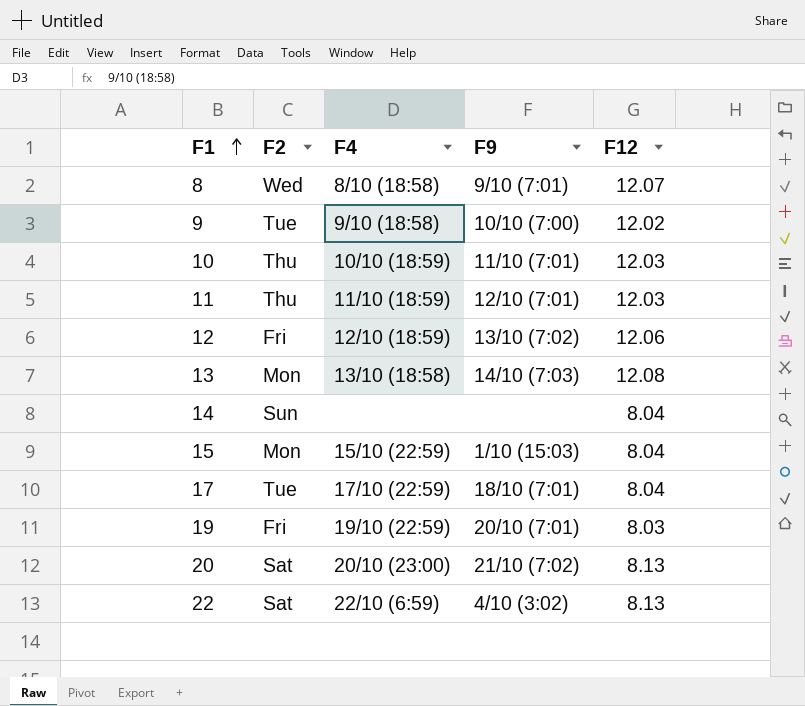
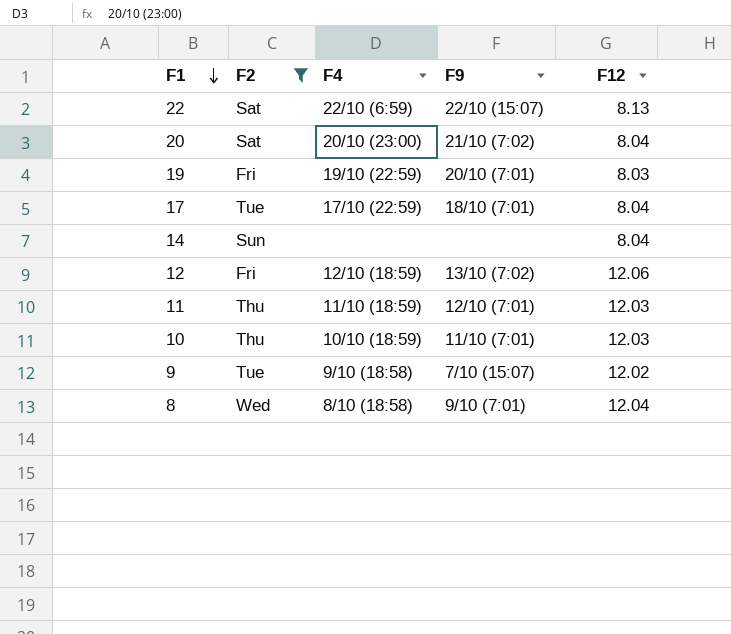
filter: none -> F2 != Mon
row order: F1 ascending -> F1 descending
22 | F9: 4/10 (3:02) -> 22/10 (15:07)
20 | F12: 8.13 -> 8.04
9 | F9: 10/10 (7:00) -> 7/10 (15:07)
8 | F12: 12.07 -> 12.04

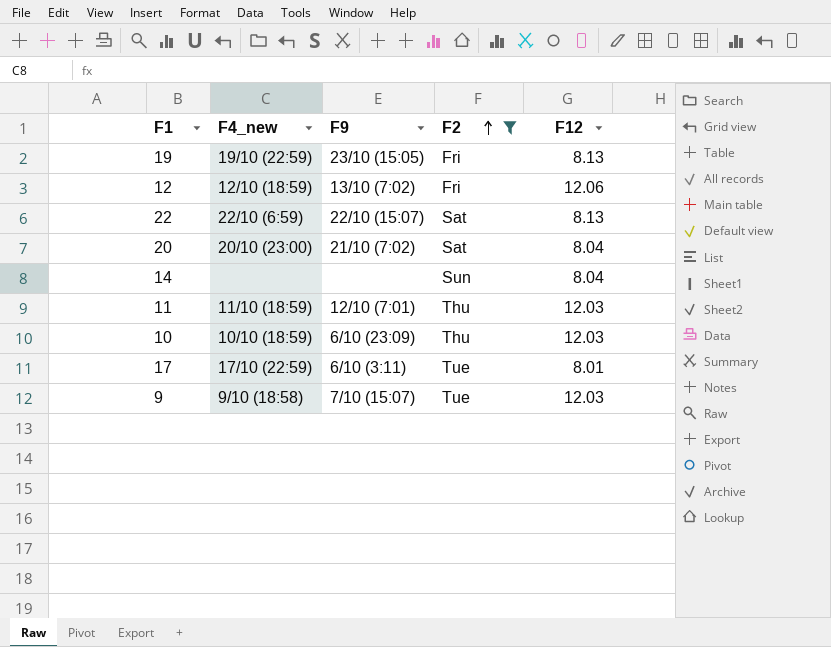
row order: F1 descending -> F2 ascending
column name: F4 -> F4_new
column F2 | position: 2 -> 4
row 8: Wed | 8/10 (18:58) | 9/10 (7:01) | 12.04 -> none
19 | F9: 20/10 (7:01) -> 23/10 (15:05)
19 | F12: 8.03 -> 8.13
10 | F9: 11/10 (7:01) -> 6/10 (23:09)
17 | F9: 18/10 (7:01) -> 6/10 (3:11)
17 | F12: 8.04 -> 8.01
9 | F12: 12.02 -> 12.03

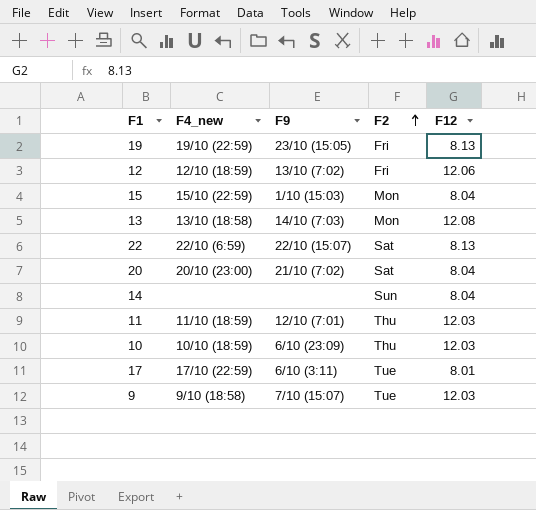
filter: F2 != Mon -> none

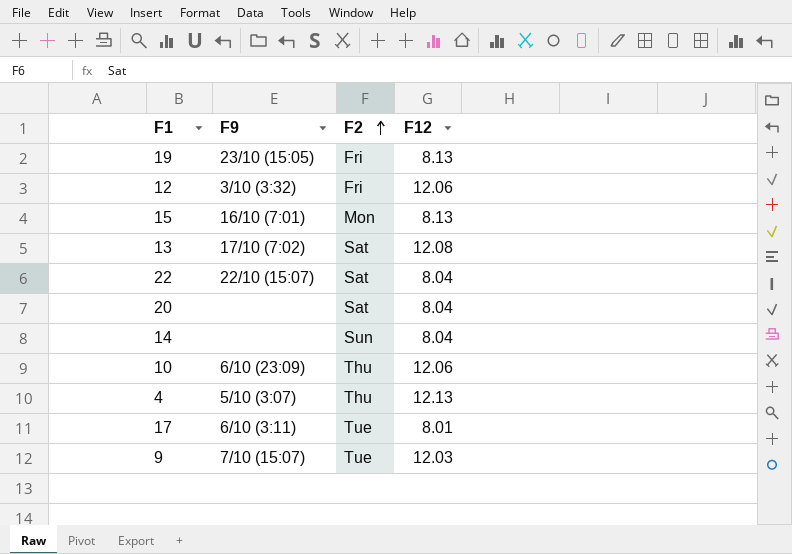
column F4_new | position: 2 -> none
row 11: 11/10 (18:59) | 12/10 (7:01) | Thu | 12.03 -> none
12 | F9: 13/10 (7:02) -> 3/10 (3:32)
15 | F9: 1/10 (15:03) -> 16/10 (7:01)
15 | F12: 8.04 -> 8.13
13 | F9: 14/10 (7:03) -> 17/10 (7:02)
13 | F2: Mon -> Sat
22 | F12: 8.13 -> 8.04
20 | F9: 21/10 (7:02) -> none
10 | F12: 12.03 -> 12.06
row 4: none -> 5/10 (3:07) | Thu | 12.13

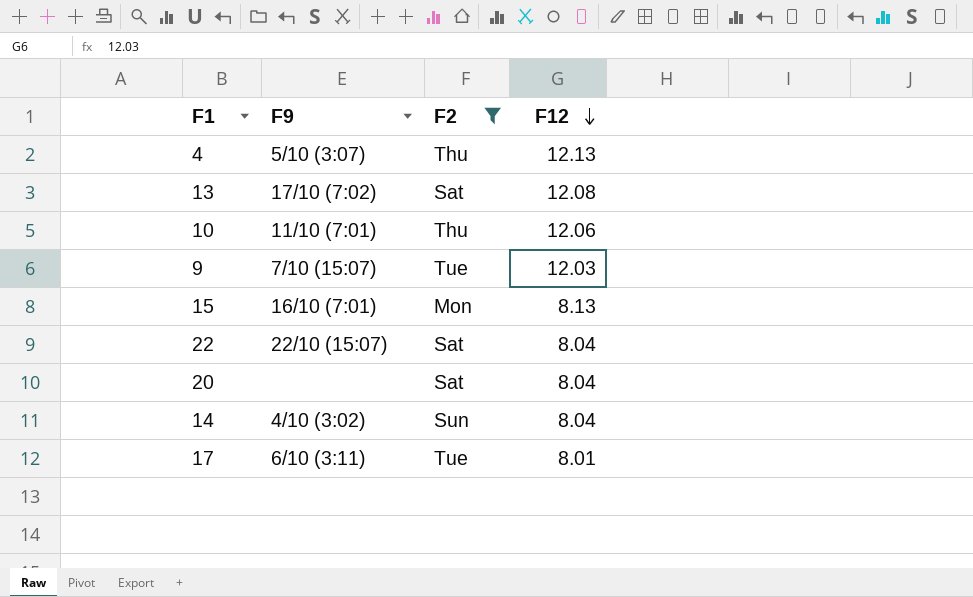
filter: none -> F2 != Fri
row order: F2 ascending -> F12 descending
10 | F9: 6/10 (23:09) -> 11/10 (7:01)
14 | F9: none -> 4/10 (3:02)

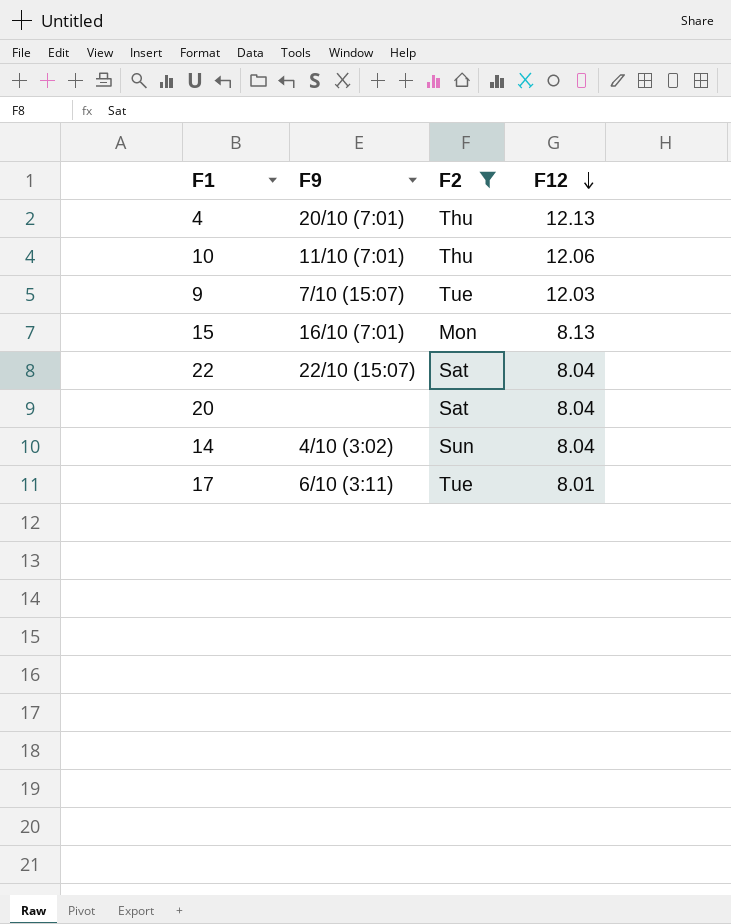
row 13: 17/10 (7:02) | Sat | 12.08 -> none
4 | F9: 5/10 (3:07) -> 20/10 (7:01)

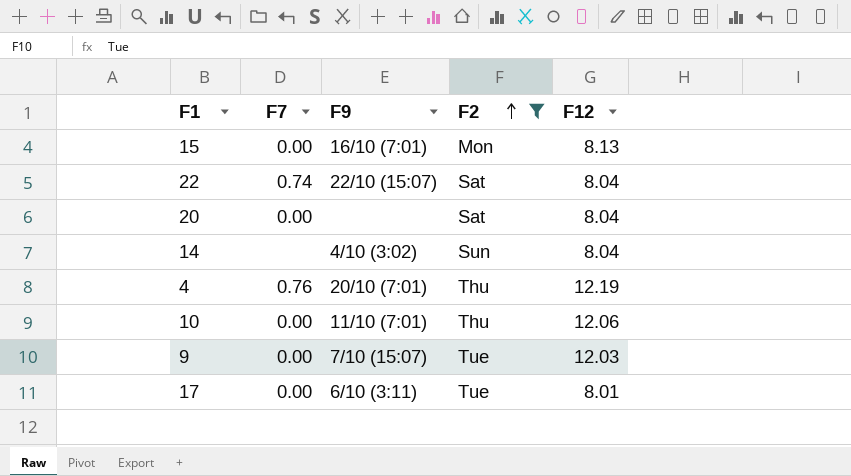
row order: F12 descending -> F2 ascending
column F7 | position: none -> 2
4 | F12: 12.13 -> 12.19

